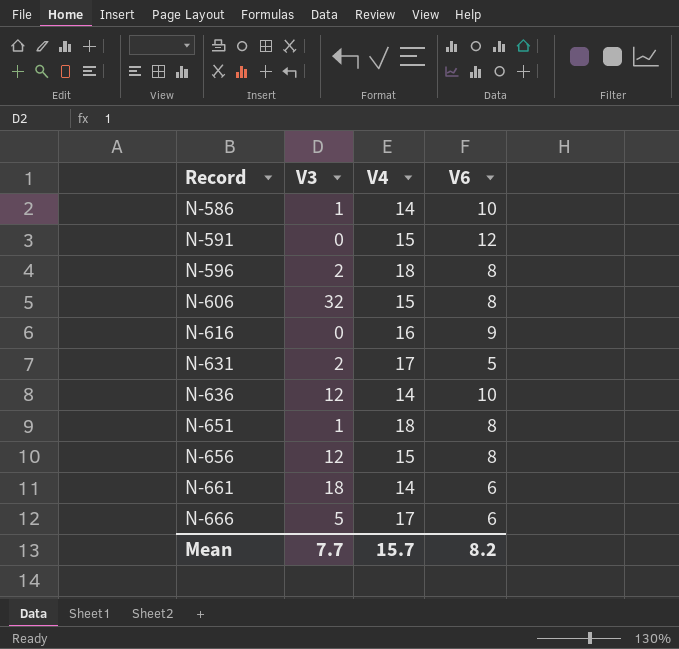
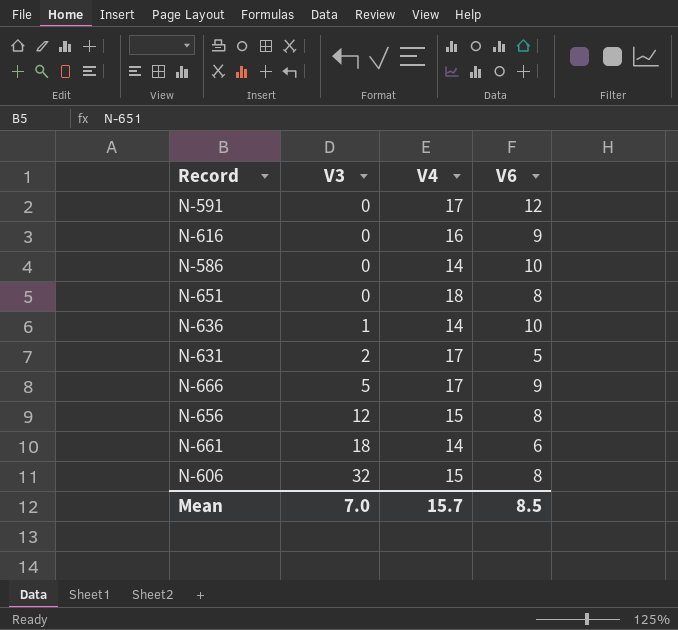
row order: Record ascending -> V3 ascending
row N-596: 2 | 18 | 8 -> none
N-591 | V4: 15 -> 17
N-586 | V3: 1 -> 0
N-651 | V3: 1 -> 0
N-636 | V3: 12 -> 1
N-666 | V6: 6 -> 9
Mean | V3: 7.7 -> 7.0
Mean | V6: 8.2 -> 8.5

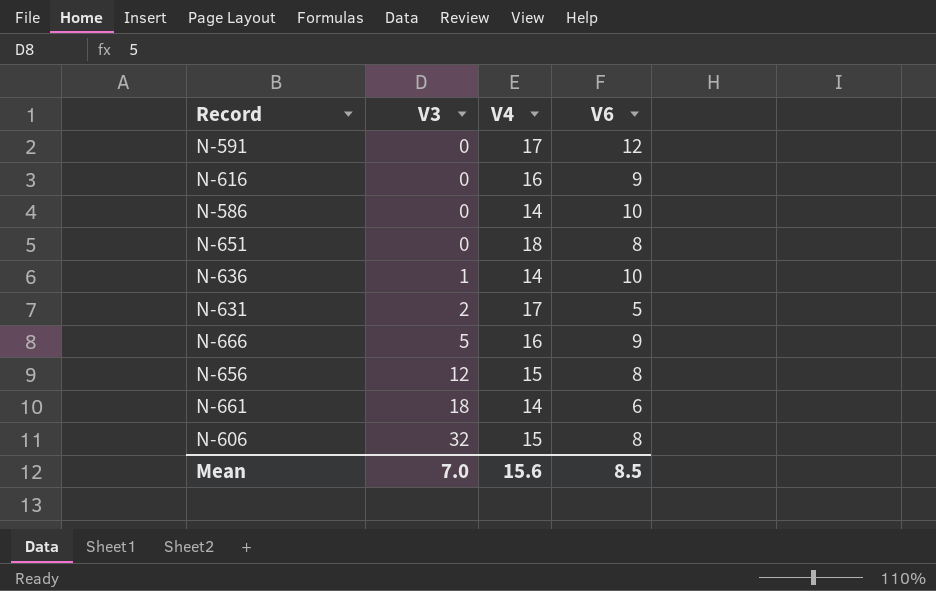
N-666 | V4: 17 -> 16
Mean | V4: 15.7 -> 15.6

